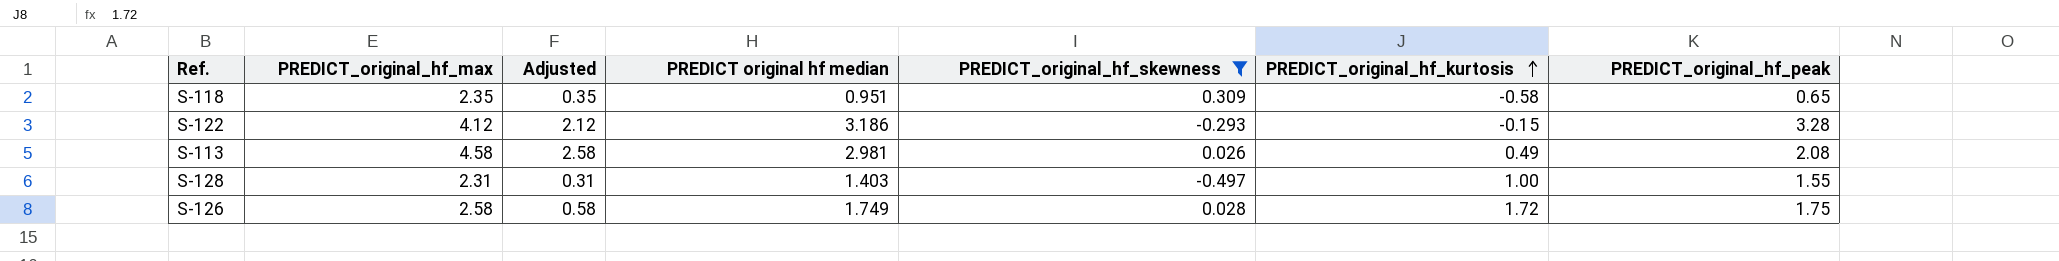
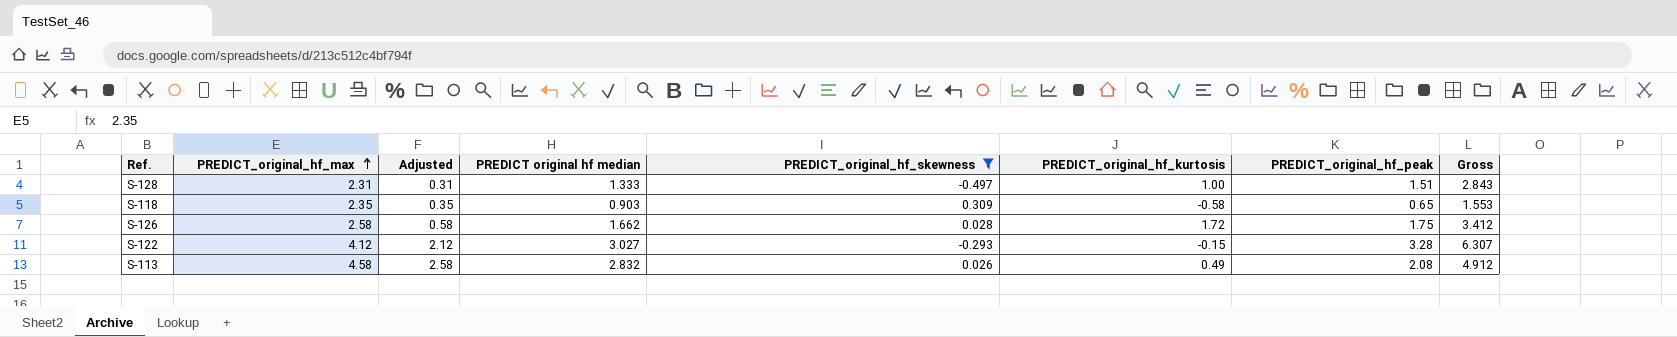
row order: PREDICT_original_hf_kurtosis ascending -> PREDICT_original_hf_max ascending
column Gross | formula: none -> [PREDICT original hf median] + [PREDICT_original_hf_peak]
S-128 | PREDICT original hf median: 1.403 -> 1.333
S-128 | PREDICT_original_hf_peak: 1.55 -> 1.51
S-118 | PREDICT original hf median: 0.951 -> 0.903
S-126 | PREDICT original hf median: 1.749 -> 1.662
S-122 | PREDICT original hf median: 3.186 -> 3.027
S-113 | PREDICT original hf median: 2.981 -> 2.832

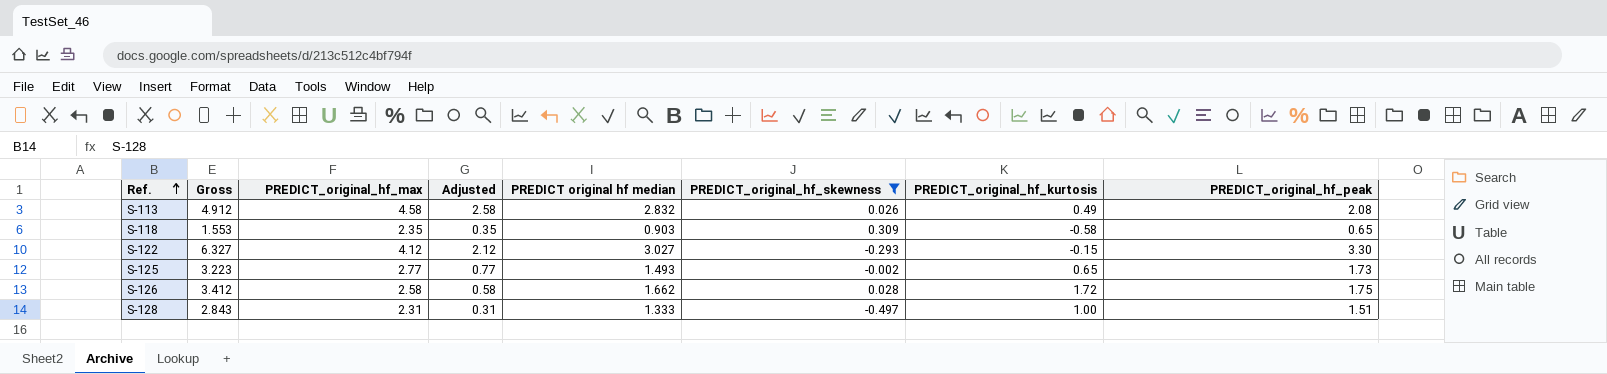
row order: PREDICT_original_hf_max ascending -> Ref. ascending
column Gross | position: 8 -> 2
S-122 | Gross: 6.307 -> 6.327
S-122 | PREDICT_original_hf_peak: 3.28 -> 3.30
row S-125: none -> 3.223 | 2.77 | 0.77 | 1.493 | -0.002 | 0.65 | 1.73

